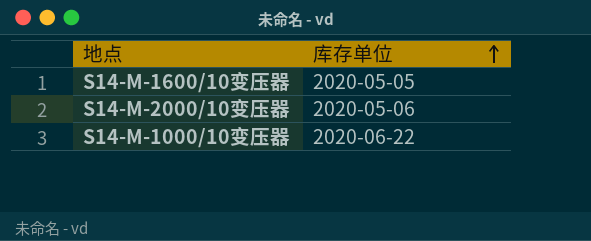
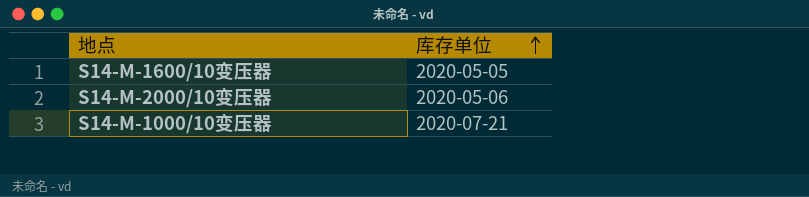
S14-M-1000/10变压器 | 库存单位: 2020-06-22 -> 2020-07-21

